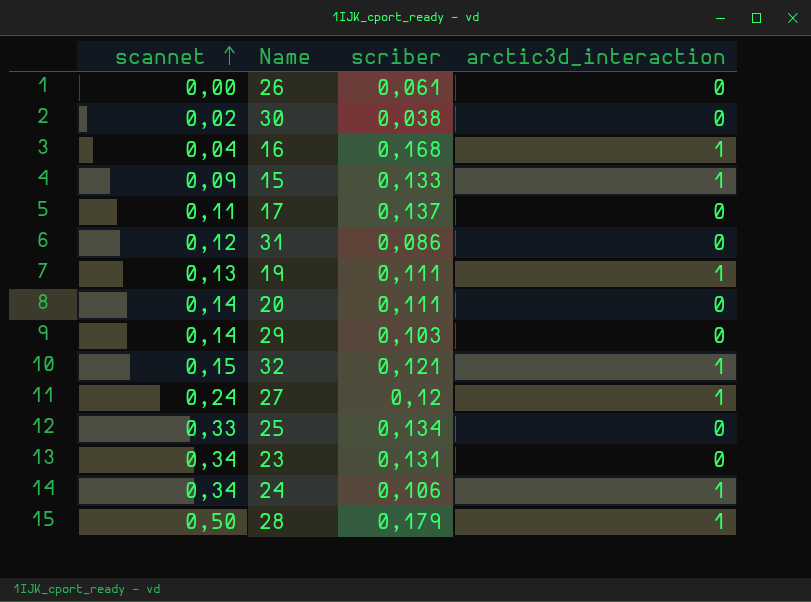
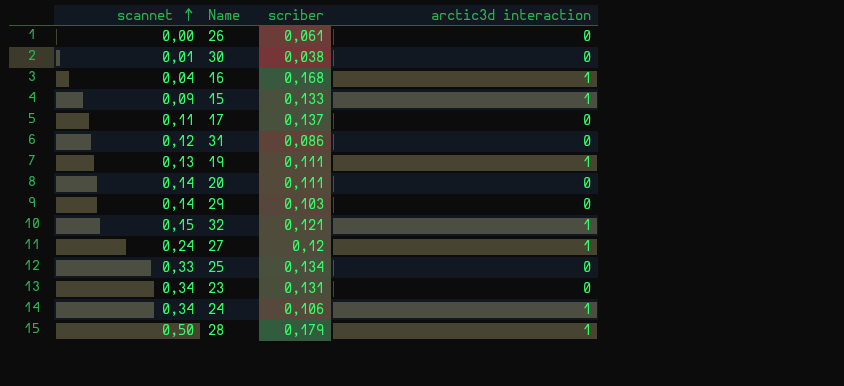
column name: arctic3d_interaction -> arctic3d interaction
30 | scannet: 0,02 -> 0,01

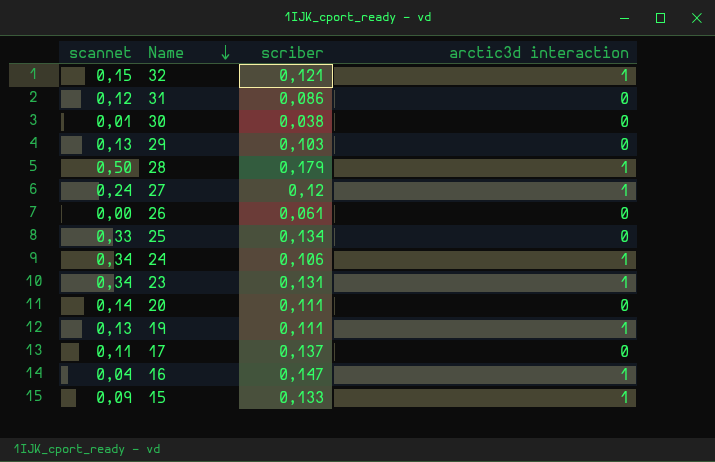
row order: scannet ascending -> Name descending
29 | scannet: 0,14 -> 0,13
23 | arctic3d interaction: 0 -> 1
16 | scriber: 0,168 -> 0,147

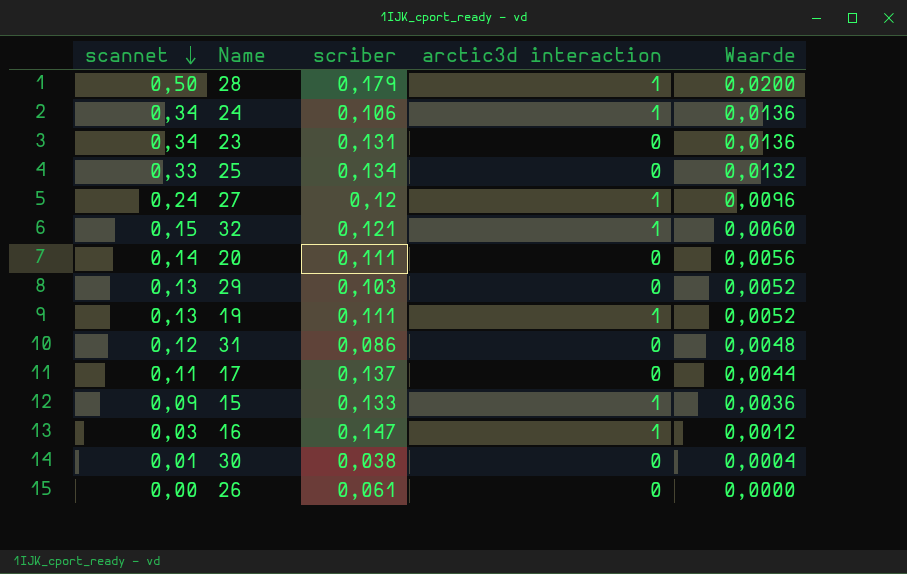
row order: Name descending -> scannet descending
column Waarde | formula: none -> [scannet] * 0,04
23 | arctic3d interaction: 1 -> 0
16 | scannet: 0,04 -> 0,03

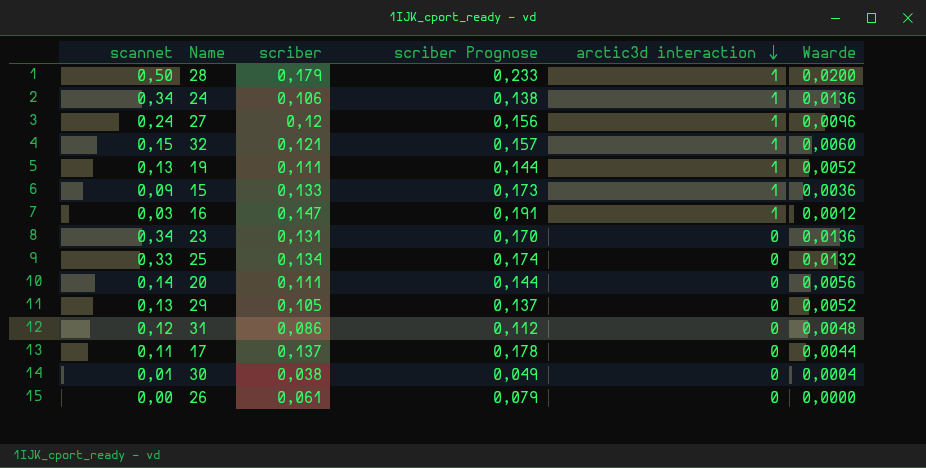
row order: scannet descending -> arctic3d interaction descending
column scriber Prognose | formula: none -> [scriber] * 1,3
29 | scriber: 0,103 -> 0,105

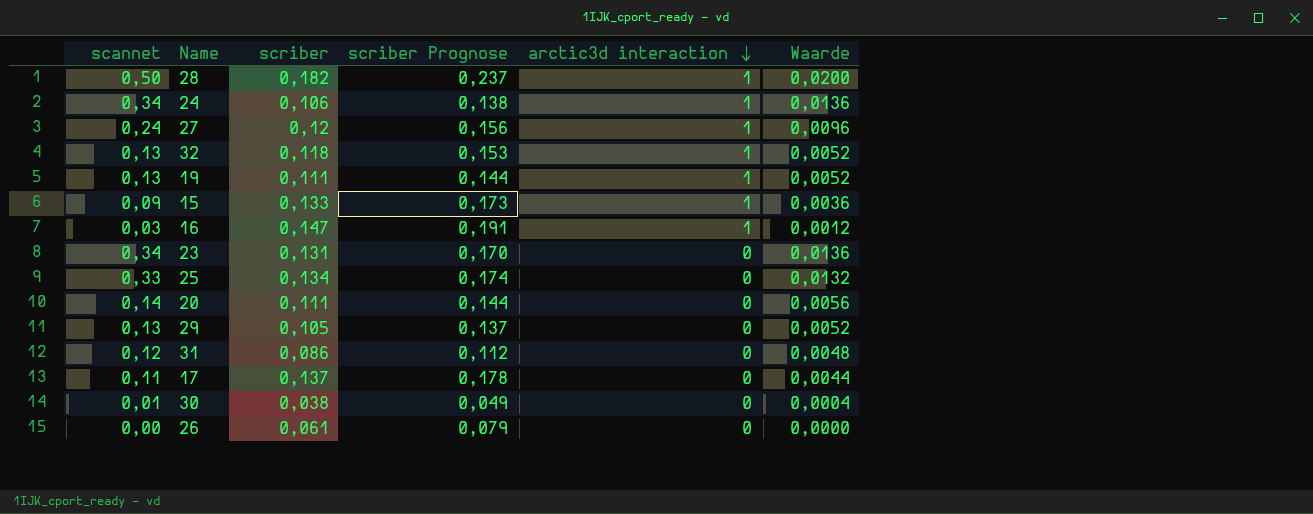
28 | scriber: 0,179 -> 0,182
28 | scriber Prognose: 0,233 -> 0,237
32 | scannet: 0,15 -> 0,13
32 | scriber: 0,121 -> 0,118
32 | scriber Prognose: 0,157 -> 0,153
32 | Waarde: 0,0060 -> 0,0052

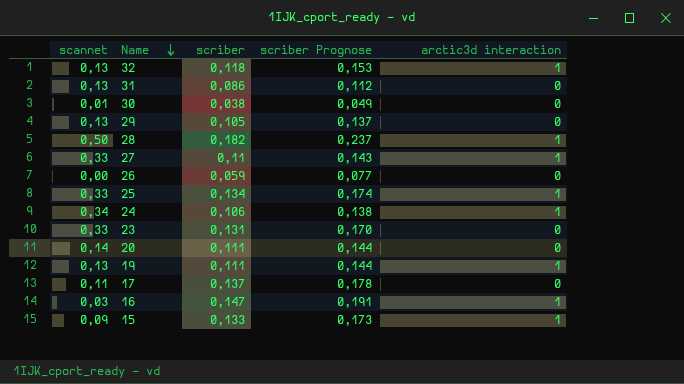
row order: arctic3d interaction descending -> Name descending
column Waarde | formula: [scannet] * 0,04 -> none
31 | scannet: 0,12 -> 0,13
27 | scannet: 0,24 -> 0,33
27 | scriber: 0,12 -> 0,11
27 | scriber Prognose: 0,156 -> 0,143
26 | scriber: 0,061 -> 0,059
26 | scriber Prognose: 0,079 -> 0,077
25 | arctic3d interaction: 0 -> 1
23 | scannet: 0,34 -> 0,33

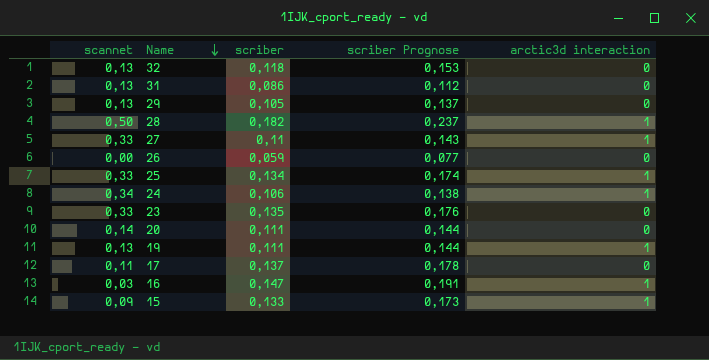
row 30: 0,01 | 0,038 | 0,049 | 0 -> none
32 | arctic3d interaction: 1 -> 0
23 | scriber: 0,131 -> 0,135
23 | scriber Prognose: 0,170 -> 0,176

